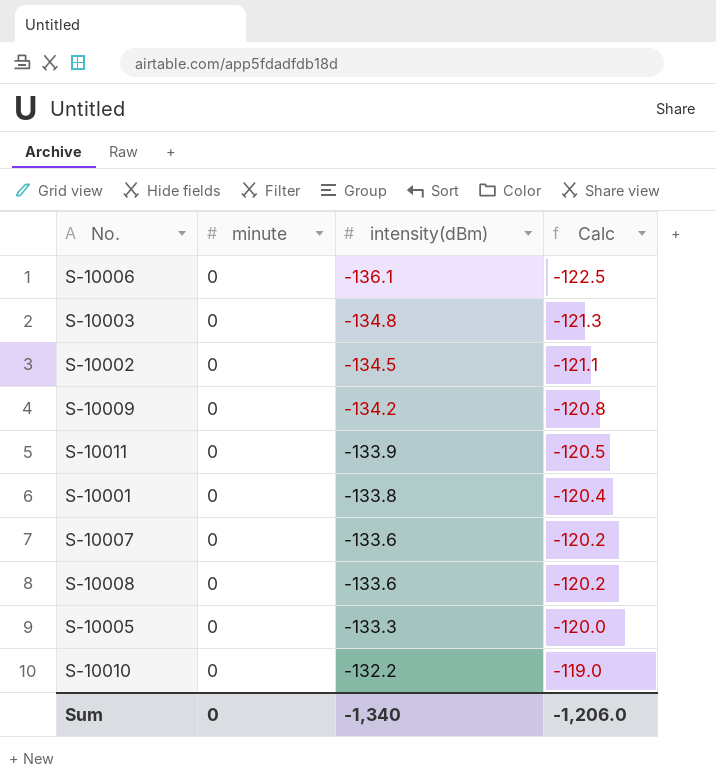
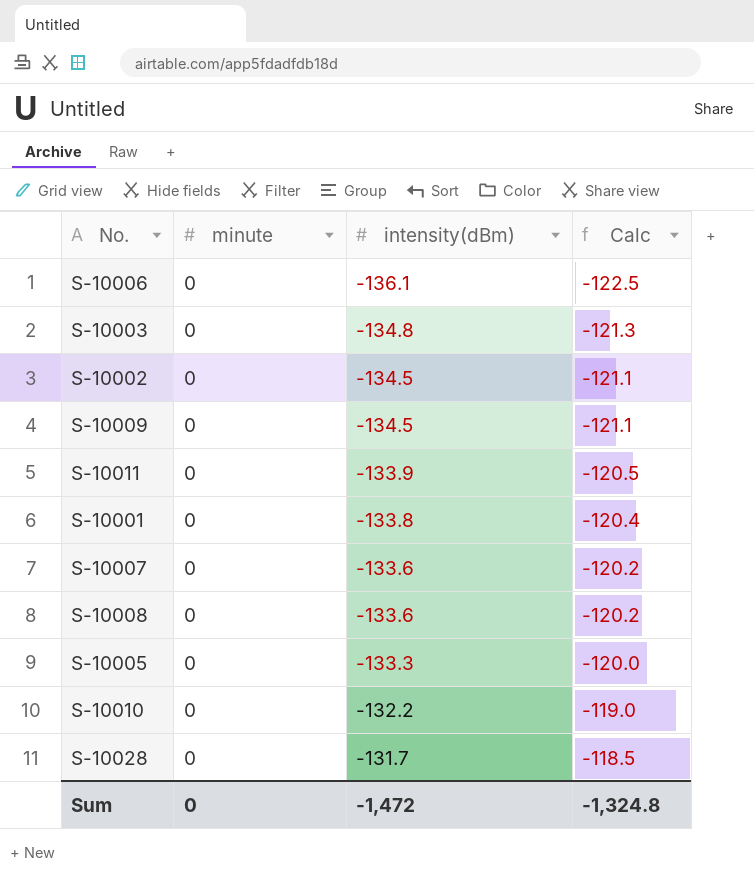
S-10009 | intensity(dBm): -134.2 -> -134.5
S-10009 | Calc: -120.8 -> -121.1
row S-10028: none -> 0 | -131.7 | -118.5
Sum | intensity(dBm): -1,340 -> -1,472
Sum | Calc: -1,206.0 -> -1,324.8

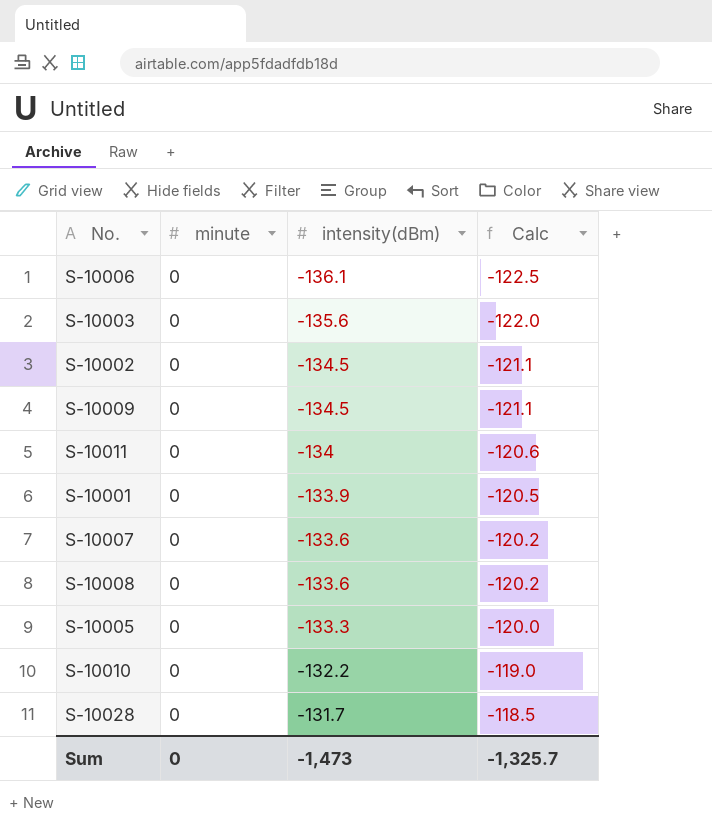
S-10003 | intensity(dBm): -134.8 -> -135.6
S-10003 | Calc: -121.3 -> -122.0
S-10011 | intensity(dBm): -133.9 -> -134
S-10011 | Calc: -120.5 -> -120.6
S-10001 | intensity(dBm): -133.8 -> -133.9
S-10001 | Calc: -120.4 -> -120.5
Sum | intensity(dBm): -1,472 -> -1,473
Sum | Calc: -1,324.8 -> -1,325.7

